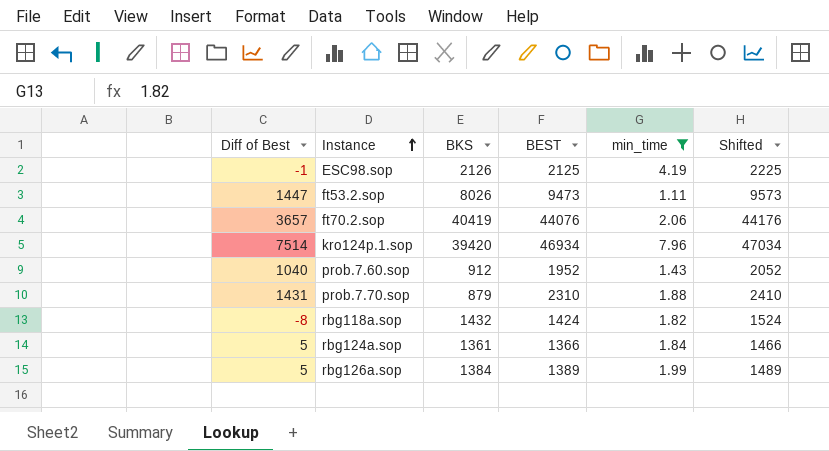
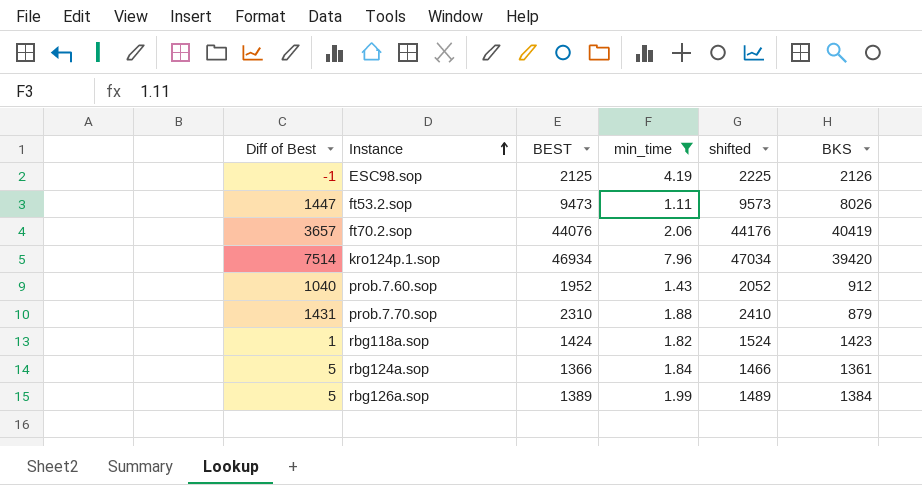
column name: Shifted -> shifted
column BKS | position: 3 -> 6
rbg118a.sop | Diff of Best: -8 -> 1
rbg118a.sop | BKS: 1432 -> 1423

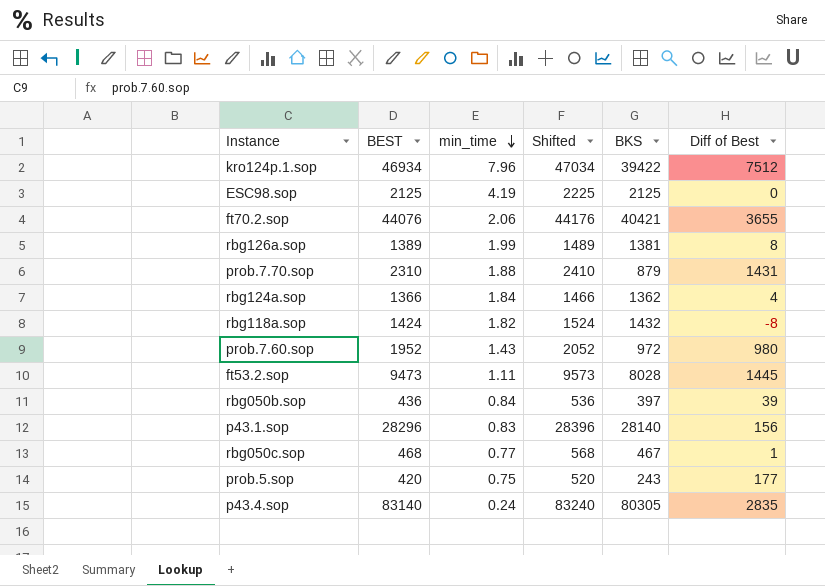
filter: min_time >= 1.11 -> none
row order: Instance ascending -> min_time descending
column name: shifted -> Shifted
column Diff of Best | position: 1 -> 6
kro124p.1.sop | BKS: 39420 -> 39422
kro124p.1.sop | Diff of Best: 7514 -> 7512
ESC98.sop | BKS: 2126 -> 2125
ESC98.sop | Diff of Best: -1 -> 0
ft70.2.sop | BKS: 40419 -> 40421
ft70.2.sop | Diff of Best: 3657 -> 3655
rbg126a.sop | BKS: 1384 -> 1381
rbg126a.sop | Diff of Best: 5 -> 8
rbg124a.sop | BKS: 1361 -> 1362
rbg124a.sop | Diff of Best: 5 -> 4
rbg118a.sop | BKS: 1423 -> 1432
rbg118a.sop | Diff of Best: 1 -> -8
prob.7.60.sop | BKS: 912 -> 972
prob.7.60.sop | Diff of Best: 1040 -> 980
ft53.2.sop | BKS: 8026 -> 8028
ft53.2.sop | Diff of Best: 1447 -> 1445

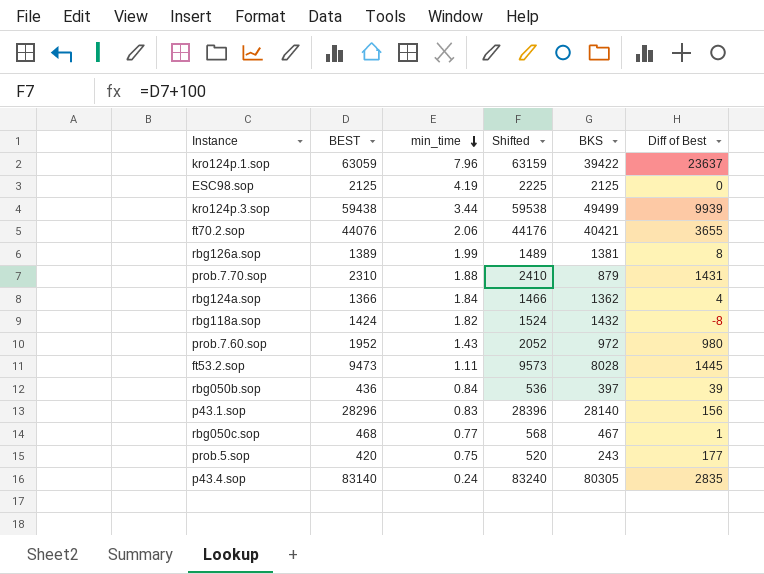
kro124p.1.sop | BEST: 46934 -> 63059
kro124p.1.sop | Shifted: 47034 -> 63159
kro124p.1.sop | Diff of Best: 7512 -> 23637
row kro124p.3.sop: none -> 59438 | 3.44 | 59538 | 49499 | 9939

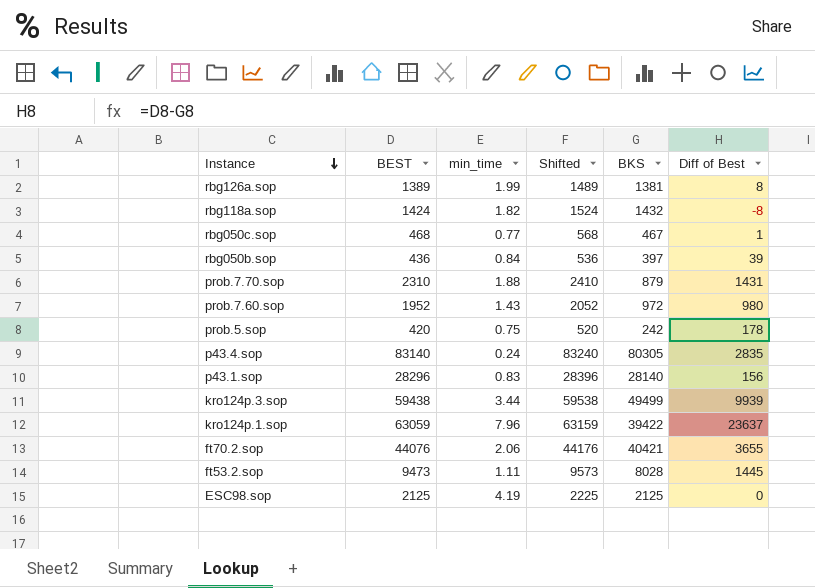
row order: min_time descending -> Instance descending
row rbg124a.sop: 1366 | 1.84 | 1466 | 1362 | 4 -> none
prob.5.sop | BKS: 243 -> 242
prob.5.sop | Diff of Best: 177 -> 178

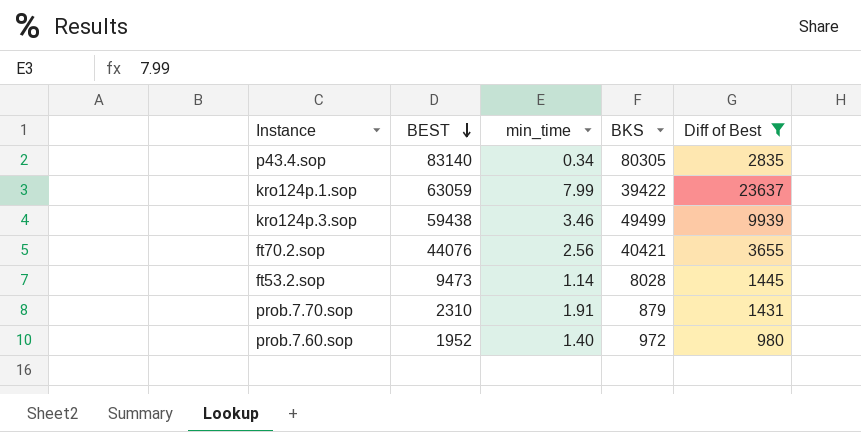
filter: none -> Diff of Best >= 980
row order: Instance descending -> BEST descending
column Shifted | formula: [BEST] + 100 -> none
p43.4.sop | min_time: 0.24 -> 0.34
kro124p.1.sop | min_time: 7.96 -> 7.99
kro124p.3.sop | min_time: 3.44 -> 3.46
ft70.2.sop | min_time: 2.06 -> 2.56
ft53.2.sop | min_time: 1.11 -> 1.14
prob.7.70.sop | min_time: 1.88 -> 1.91
prob.7.60.sop | min_time: 1.43 -> 1.40

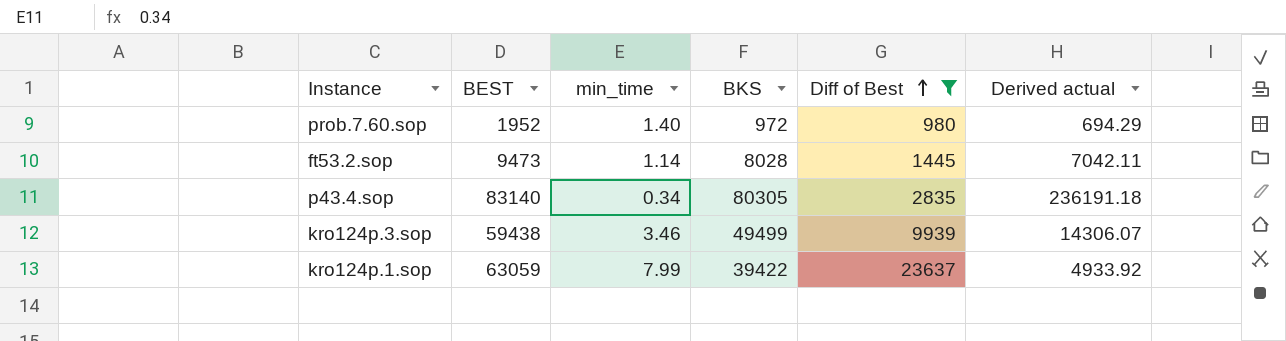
row order: BEST descending -> Diff of Best ascending
column Derived actual | formula: none -> [BKS] / [min_time]
row ft70.2.sop: 44076 | 2.56 | 40421 | 3655 -> none
row prob.7.70.sop: 2310 | 1.91 | 879 | 1431 -> none

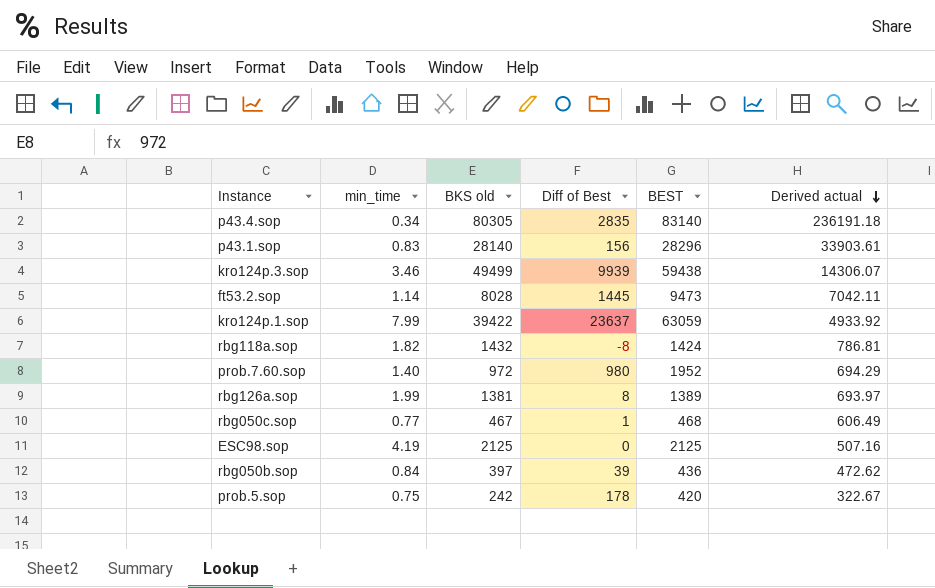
filter: Diff of Best >= 980 -> none
row order: Diff of Best ascending -> Derived actual descending
column name: BKS -> BKS old
column BEST | position: 2 -> 5

